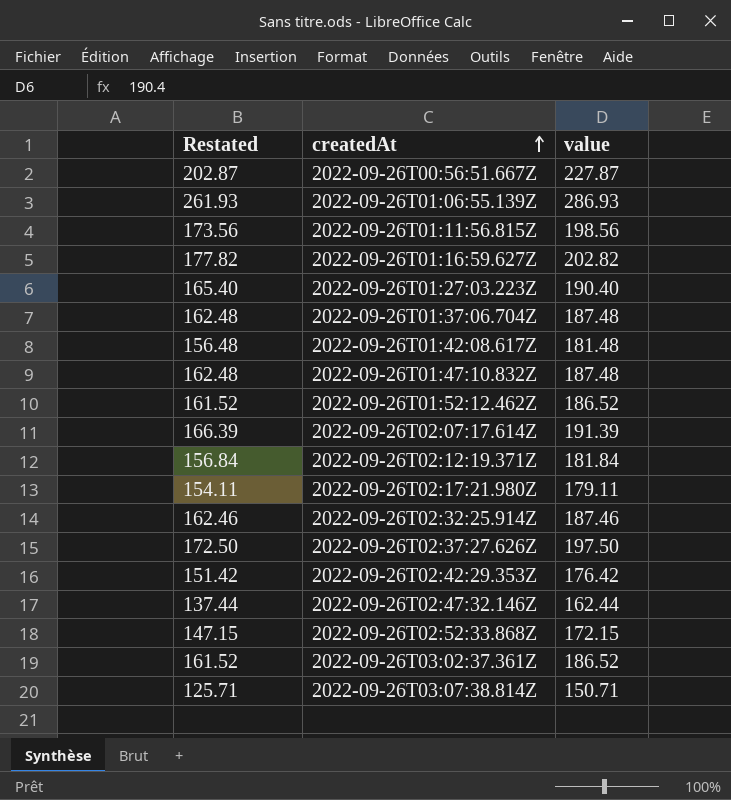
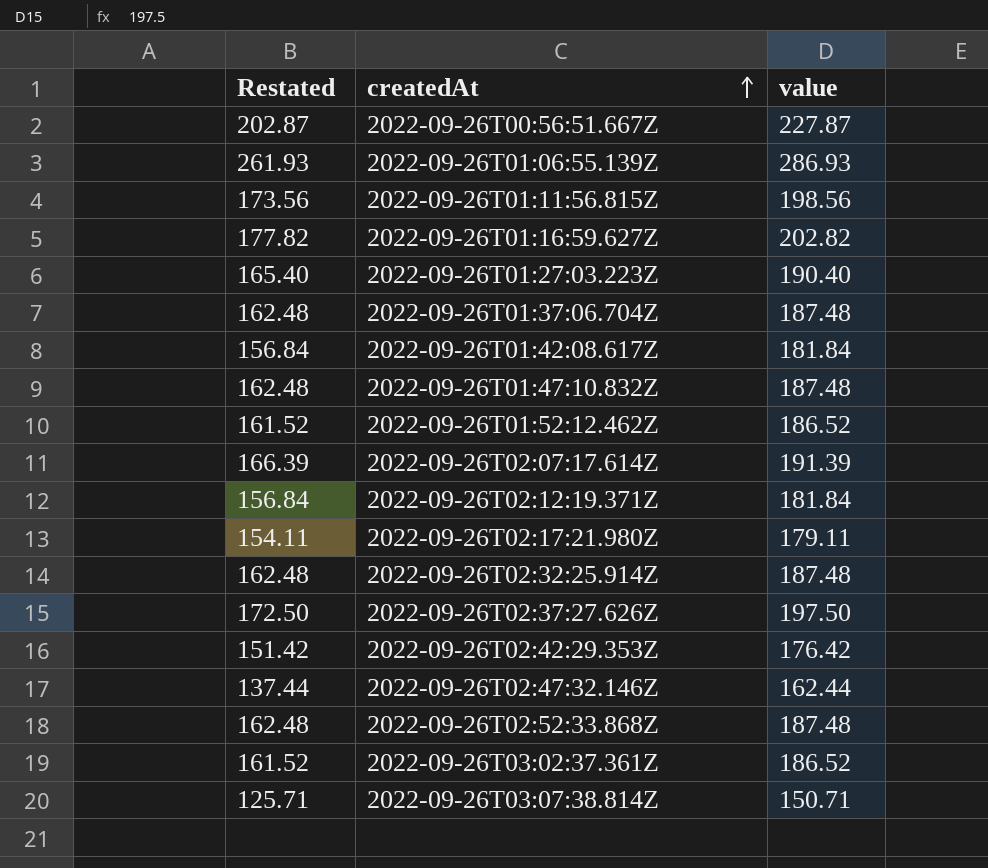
2022-09-26T01:42:08.617Z | Restated: 156.48 -> 156.84
2022-09-26T01:42:08.617Z | value: 181.48 -> 181.84
2022-09-26T02:32:25.914Z | Restated: 162.46 -> 162.48
2022-09-26T02:32:25.914Z | value: 187.46 -> 187.48
2022-09-26T02:52:33.868Z | Restated: 147.15 -> 162.48
2022-09-26T02:52:33.868Z | value: 172.15 -> 187.48

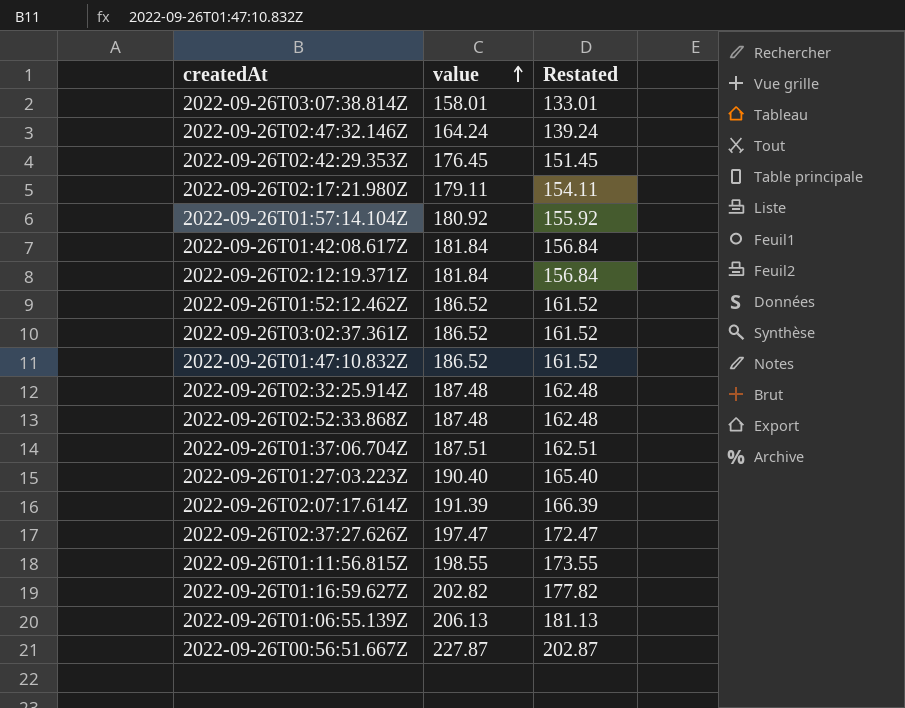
row order: createdAt ascending -> value ascending
column Restated | position: 1 -> 3
2022-09-26T03:07:38.814Z | value: 150.71 -> 158.01
2022-09-26T03:07:38.814Z | Restated: 125.71 -> 133.01
2022-09-26T02:47:32.146Z | value: 162.44 -> 164.24
2022-09-26T02:47:32.146Z | Restated: 137.44 -> 139.24
2022-09-26T02:42:29.353Z | value: 176.42 -> 176.45
2022-09-26T02:42:29.353Z | Restated: 151.42 -> 151.45
row 2022-09-26T01:57:14.104Z: none -> 180.92 | 155.92
2022-09-26T01:47:10.832Z | value: 187.48 -> 186.52
2022-09-26T01:47:10.832Z | Restated: 162.48 -> 161.52
2022-09-26T01:37:06.704Z | value: 187.48 -> 187.51
2022-09-26T01:37:06.704Z | Restated: 162.48 -> 162.51
2022-09-26T02:37:27.626Z | value: 197.50 -> 197.47
2022-09-26T02:37:27.626Z | Restated: 172.50 -> 172.47
2022-09-26T01:11:56.815Z | value: 198.56 -> 198.55
2022-09-26T01:11:56.815Z | Restated: 173.56 -> 173.55
2022-09-26T01:06:55.139Z | value: 286.93 -> 206.13
2022-09-26T01:06:55.139Z | Restated: 261.93 -> 181.13

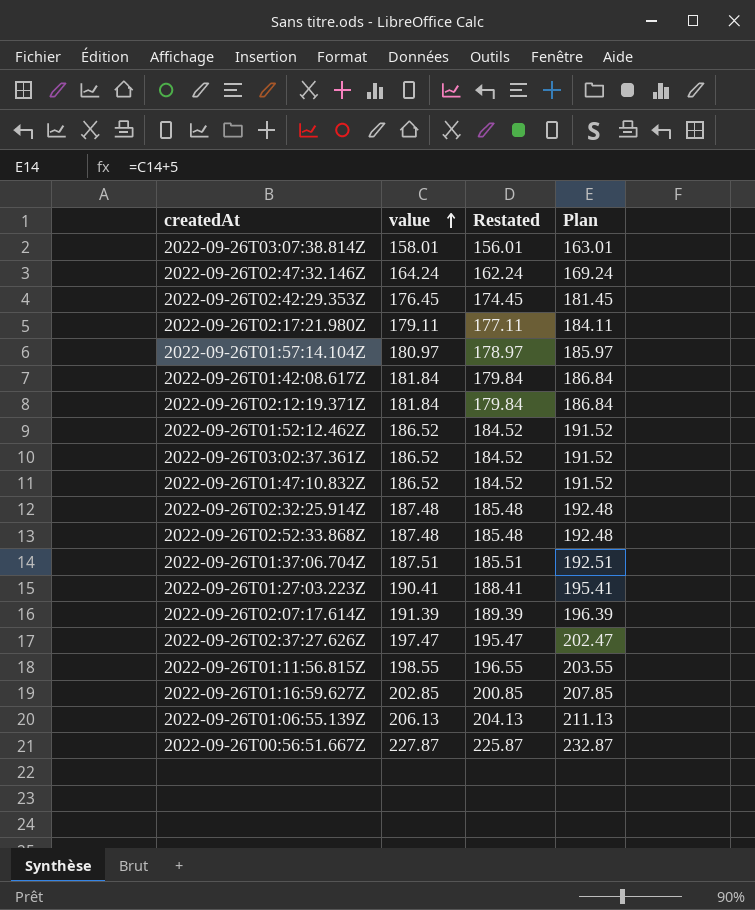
column Restated | formula: [value] - 25 -> [value] - 2
column Plan | formula: none -> [value] + 5
2022-09-26T01:57:14.104Z | value: 180.92 -> 180.97
2022-09-26T01:27:03.223Z | value: 190.40 -> 190.41
2022-09-26T01:16:59.627Z | value: 202.82 -> 202.85

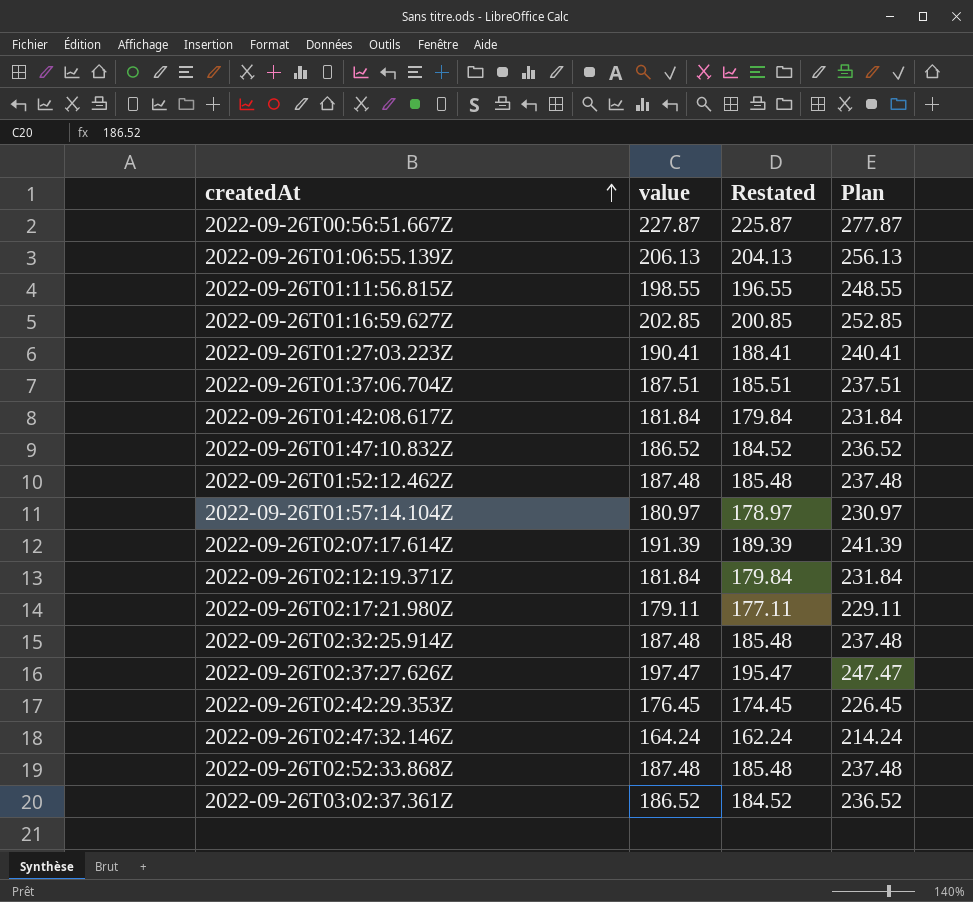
row order: value ascending -> createdAt ascending
column Plan | formula: [value] + 5 -> [value] + 50
row 2022-09-26T03:07:38.814Z: 158.01 | 156.01 | 163.01 -> none
2022-09-26T01:52:12.462Z | value: 186.52 -> 187.48
2022-09-26T01:52:12.462Z | Restated: 184.52 -> 185.48

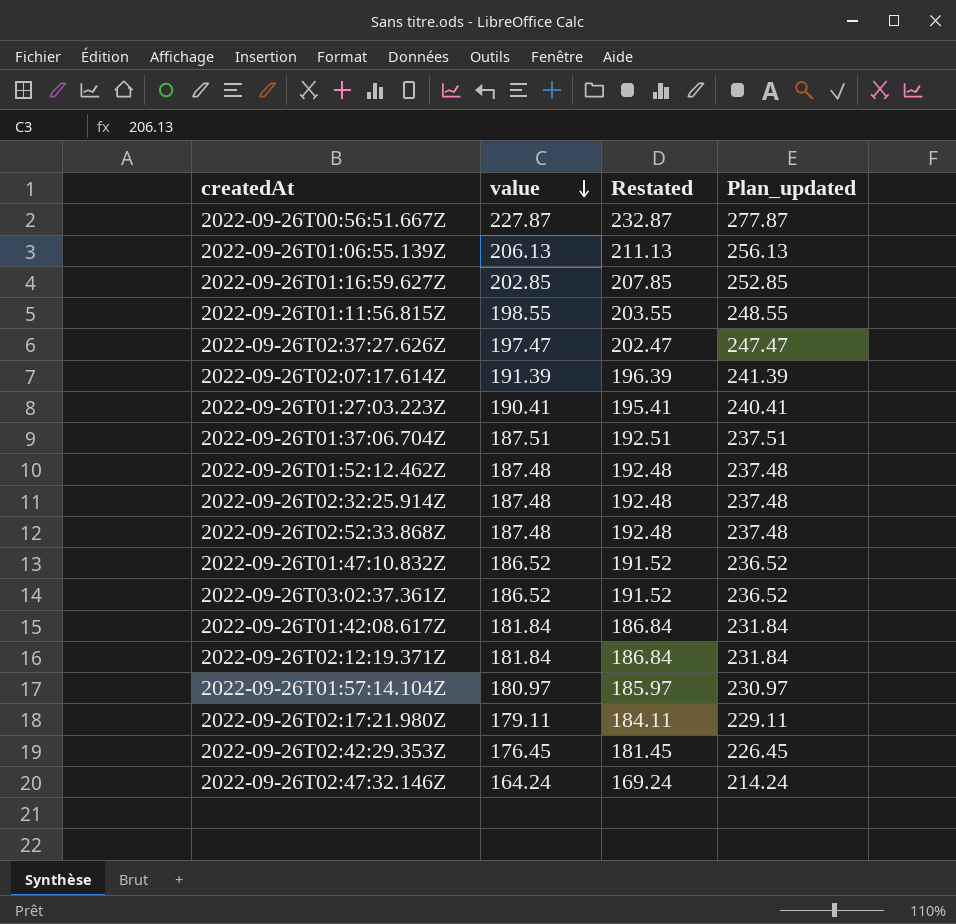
row order: createdAt ascending -> value descending
column Restated | formula: [value] - 2 -> [value] + 5
column name: Plan -> Plan_updated

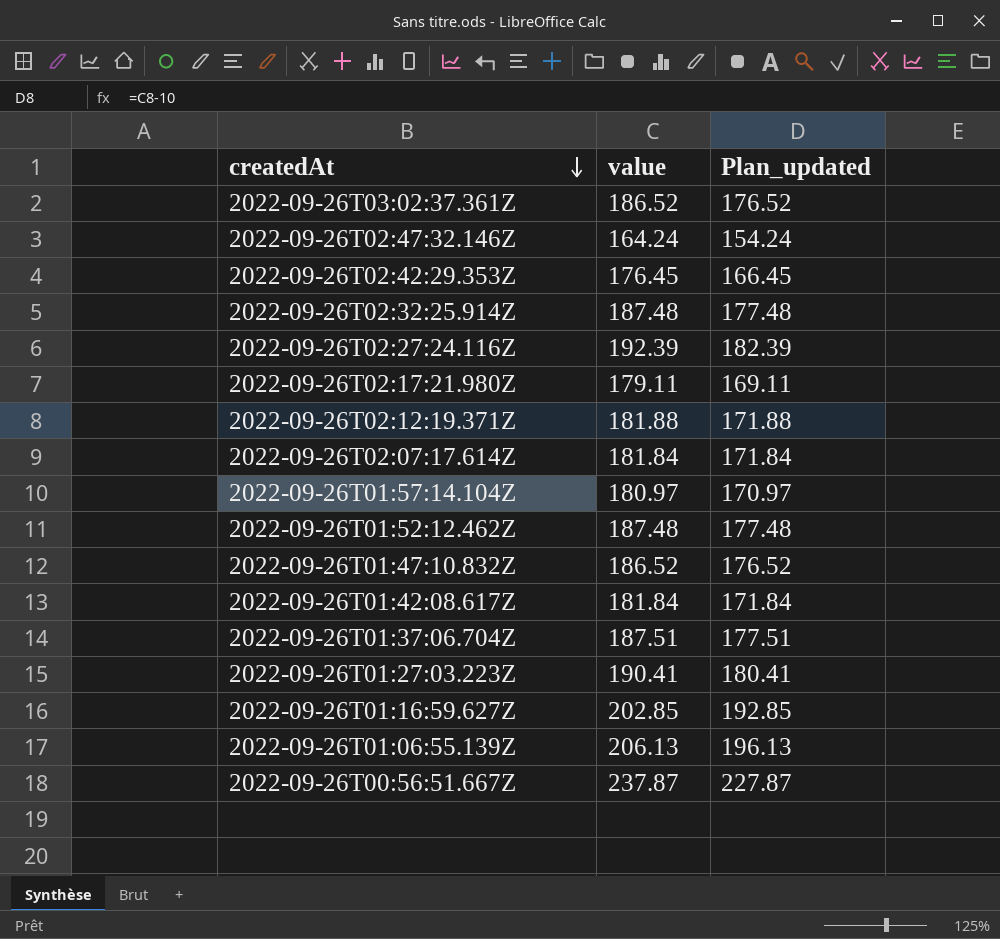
row order: value descending -> createdAt descending
column Restated | formula: [value] + 5 -> none
column Plan_updated | formula: [value] + 50 -> [value] - 10
row 2022-09-26T01:11:56.815Z: 198.55 | 203.55 | 248.55 -> none
row 2022-09-26T02:37:27.626Z: 197.47 | 202.47 | 247.47 -> none
row 2022-09-26T02:52:33.868Z: 187.48 | 192.48 | 237.48 -> none
row 2022-09-26T02:27:24.116Z: none -> 192.39 | 182.39
2022-09-26T02:12:19.371Z | value: 181.84 -> 181.88
2022-09-26T02:07:17.614Z | value: 191.39 -> 181.84
2022-09-26T00:56:51.667Z | value: 227.87 -> 237.87

